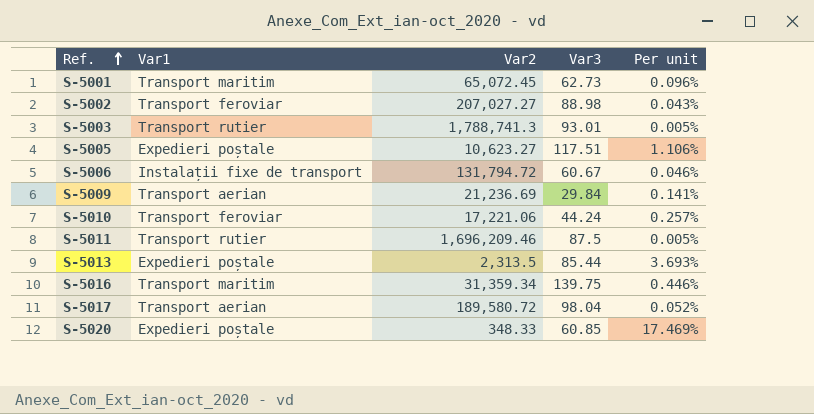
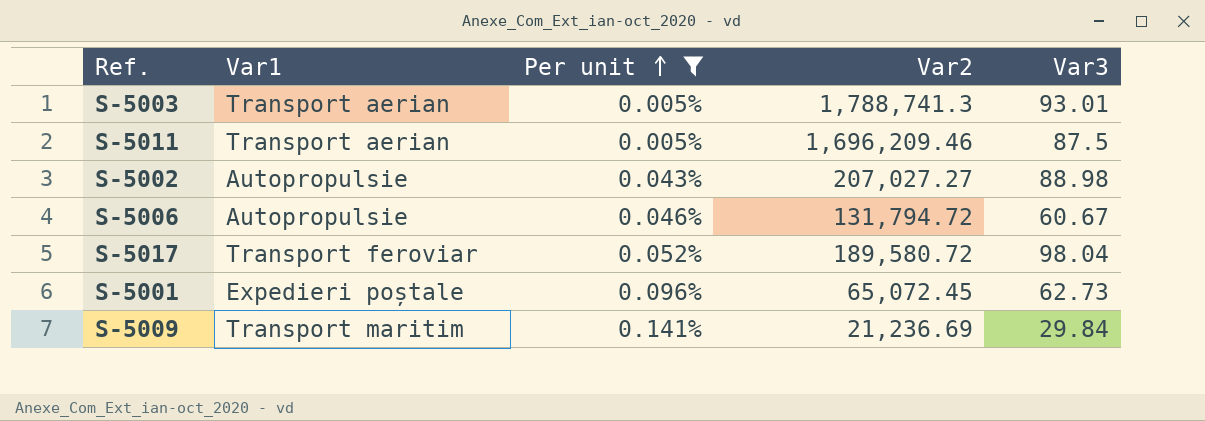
filter: none -> Per unit <= 0.141%
row order: Ref. ascending -> Per unit ascending
column Per unit | position: 5 -> 3
S-5003 | Var1: Transport rutier -> Transport aerian
S-5011 | Var1: Transport rutier -> Transport aerian
S-5002 | Var1: Transport feroviar -> Autopropulsie
S-5006 | Var1: Instalații fixe de transport -> Autopropulsie
S-5017 | Var1: Transport aerian -> Transport feroviar
S-5001 | Var1: Transport maritim -> Expedieri poștale
S-5009 | Var1: Transport aerian -> Transport maritim

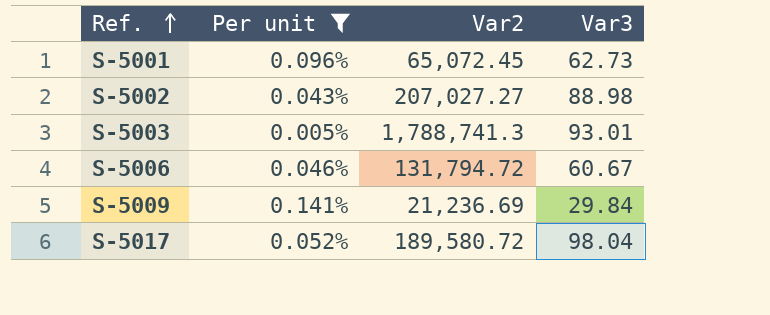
row order: Per unit ascending -> Ref. ascending
column Var1 | position: 2 -> none
row S-5011: Transport aerian | 0.005% | 1,696,209.46 | 87.5 -> none

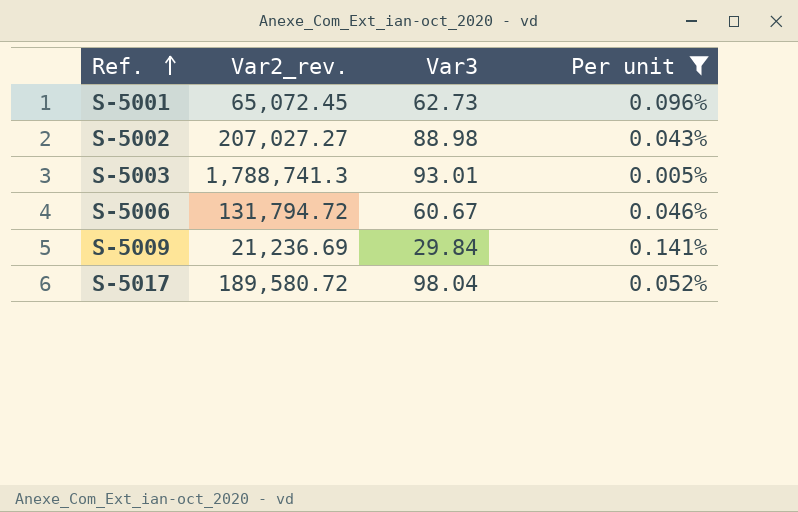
column name: Var2 -> Var2_rev.
column Per unit | position: 2 -> 4

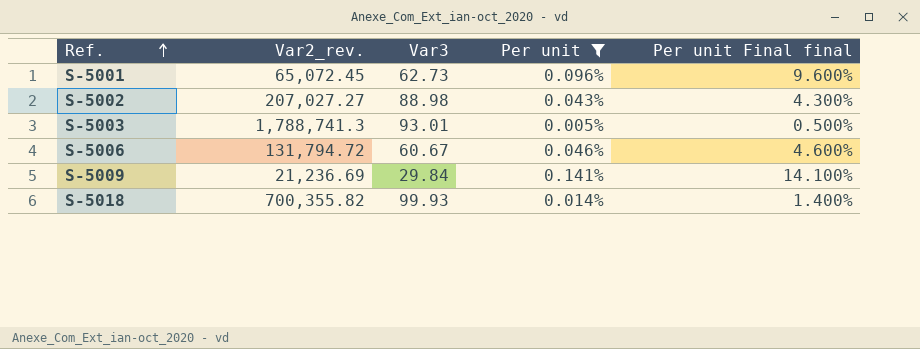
column Per unit Final final | formula: none -> [Per unit] * 100
row S-5017: 189,580.72 | 98.04 | 0.052% -> none
row S-5018: none -> 700,355.82 | 99.93 | 0.014% | 1.400%

